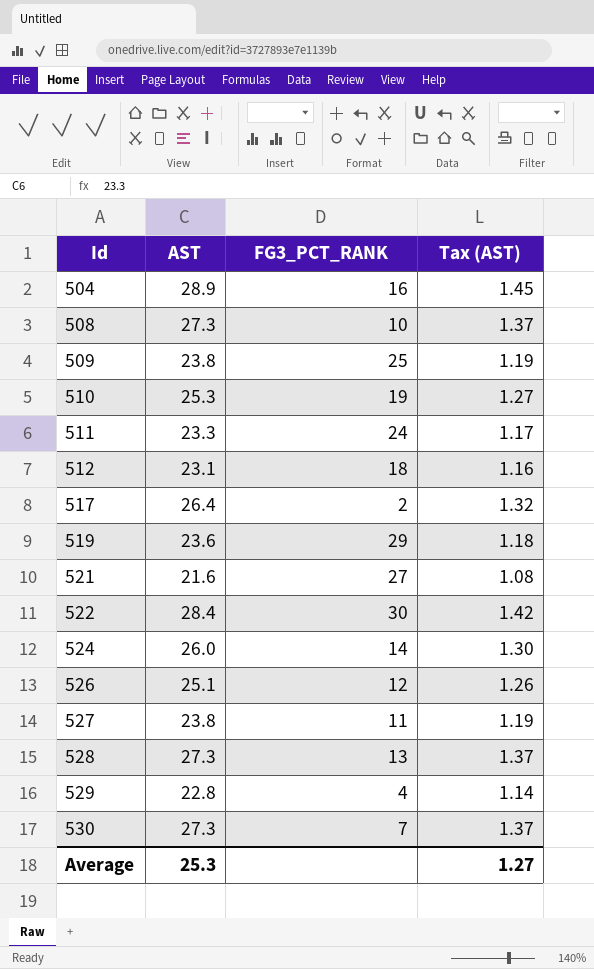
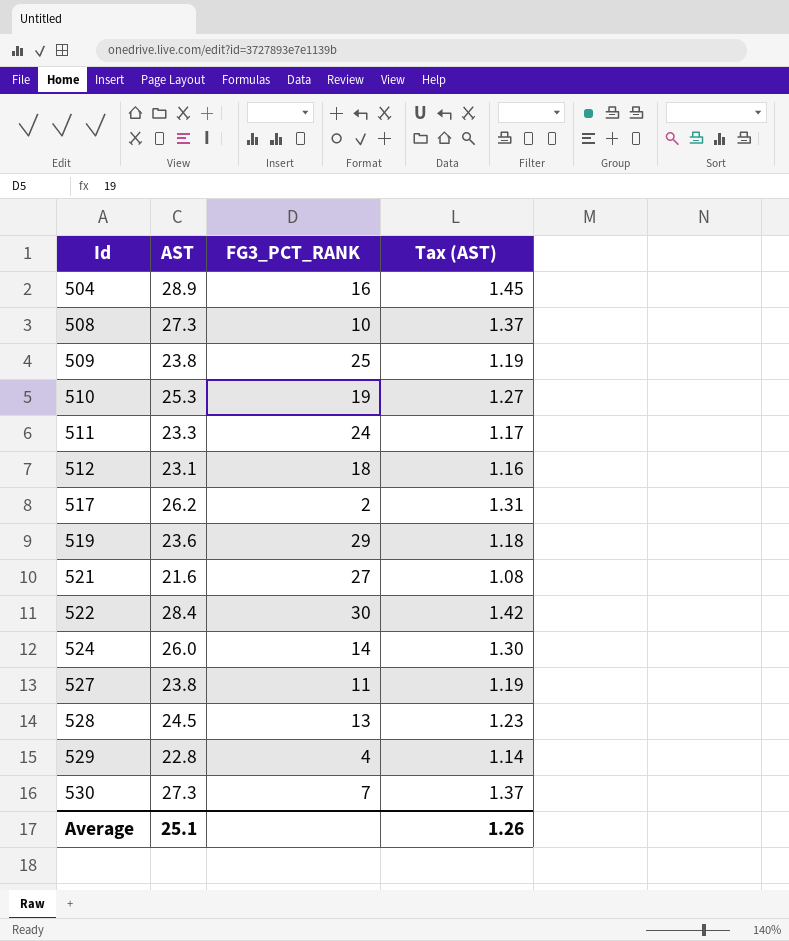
row 526: 25.1 | 12 | 1.26 -> none
517 | AST: 26.4 -> 26.2
517 | Tax (AST): 1.32 -> 1.31
528 | AST: 27.3 -> 24.5
528 | Tax (AST): 1.37 -> 1.23
Average | AST: 25.3 -> 25.1
Average | Tax (AST): 1.27 -> 1.26

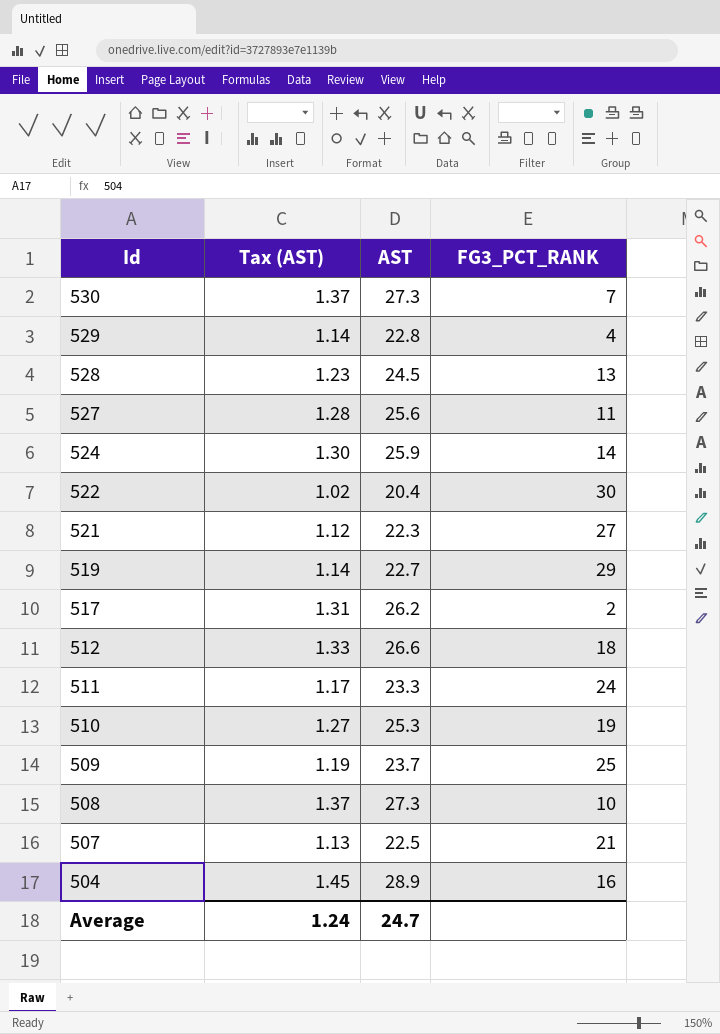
row order: Id ascending -> Id descending
column Tax (AST) | position: 4 -> 2
527 | Tax (AST): 1.19 -> 1.28
527 | AST: 23.8 -> 25.6
524 | AST: 26.0 -> 25.9
522 | Tax (AST): 1.42 -> 1.02
522 | AST: 28.4 -> 20.4
521 | Tax (AST): 1.08 -> 1.12
521 | AST: 21.6 -> 22.3
519 | Tax (AST): 1.18 -> 1.14
519 | AST: 23.6 -> 22.7
512 | Tax (AST): 1.16 -> 1.33
512 | AST: 23.1 -> 26.6
509 | AST: 23.8 -> 23.7
row 507: none -> 1.13 | 22.5 | 21
Average | Tax (AST): 1.26 -> 1.24
Average | AST: 25.1 -> 24.7

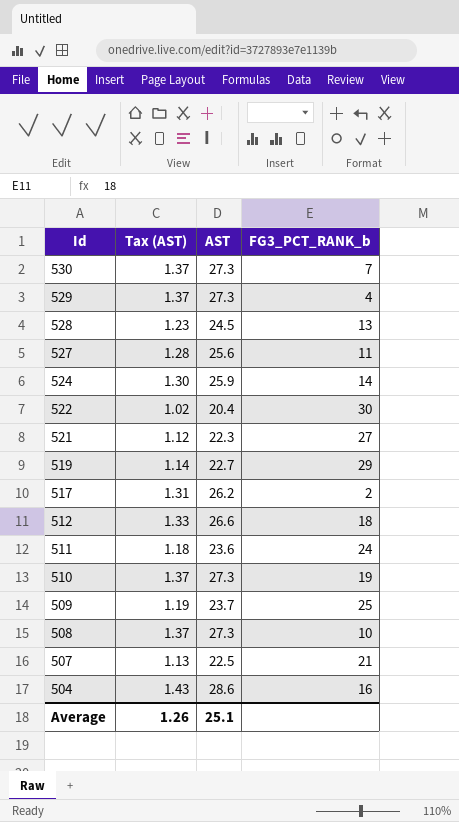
column name: FG3_PCT_RANK -> FG3_PCT_RANK_b
529 | Tax (AST): 1.14 -> 1.37
529 | AST: 22.8 -> 27.3
511 | Tax (AST): 1.17 -> 1.18
511 | AST: 23.3 -> 23.6
510 | Tax (AST): 1.27 -> 1.37
510 | AST: 25.3 -> 27.3
504 | Tax (AST): 1.45 -> 1.43
504 | AST: 28.9 -> 28.6
Average | Tax (AST): 1.24 -> 1.26
Average | AST: 24.7 -> 25.1

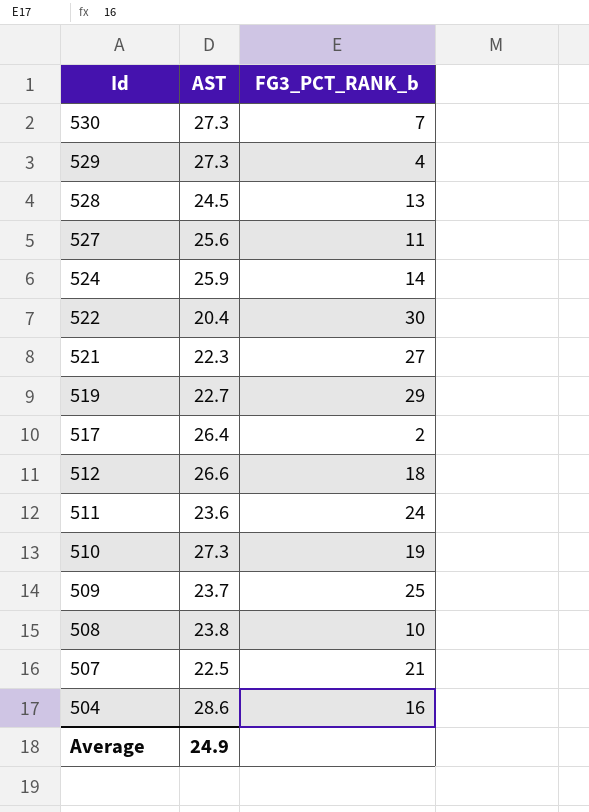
column Tax (AST) | formula: [AST] * 0.05 -> none
517 | AST: 26.2 -> 26.4
508 | AST: 27.3 -> 23.8
Average | AST: 25.1 -> 24.9

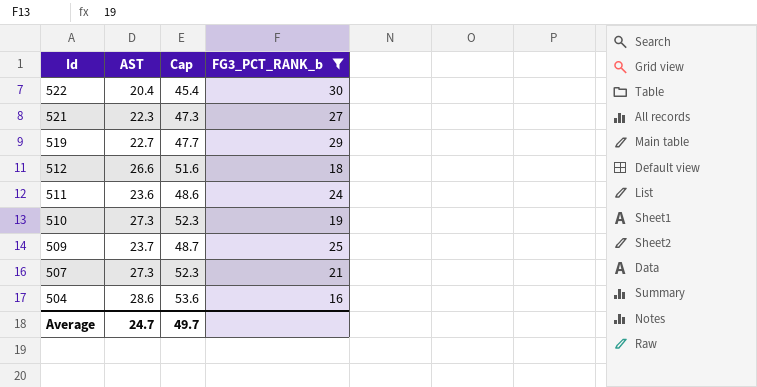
filter: none -> FG3_PCT_RANK_b >= 16
column Cap | formula: none -> [AST] + 25
507 | AST: 22.5 -> 27.3
Average | AST: 24.9 -> 24.7

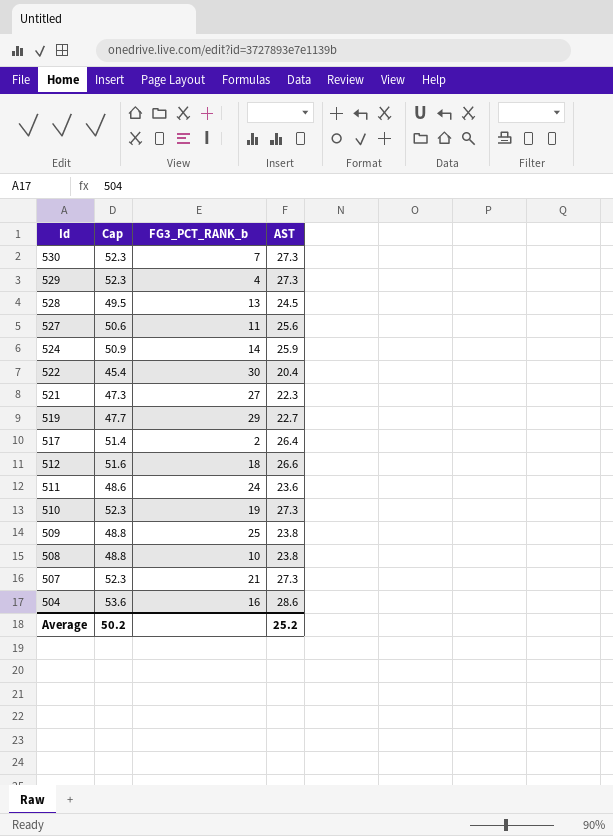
filter: FG3_PCT_RANK_b >= 16 -> none
column AST | position: 2 -> 4
509 | Cap: 48.7 -> 48.8
509 | AST: 23.7 -> 23.8
Average | Cap: 49.7 -> 50.2
Average | AST: 24.7 -> 25.2

